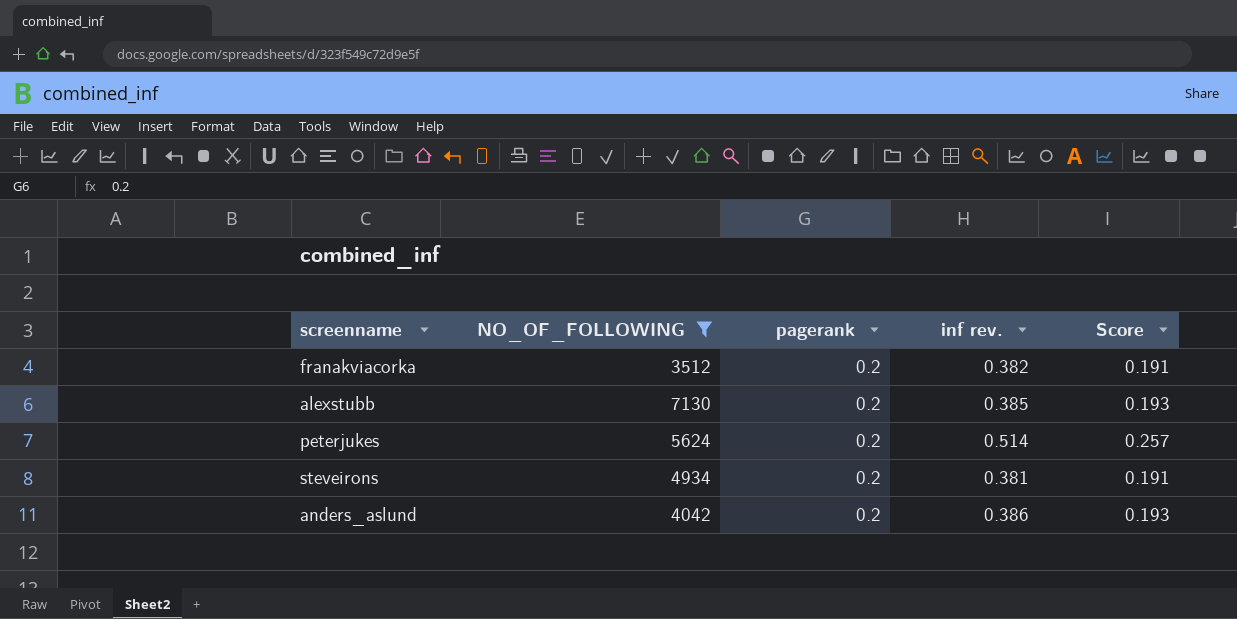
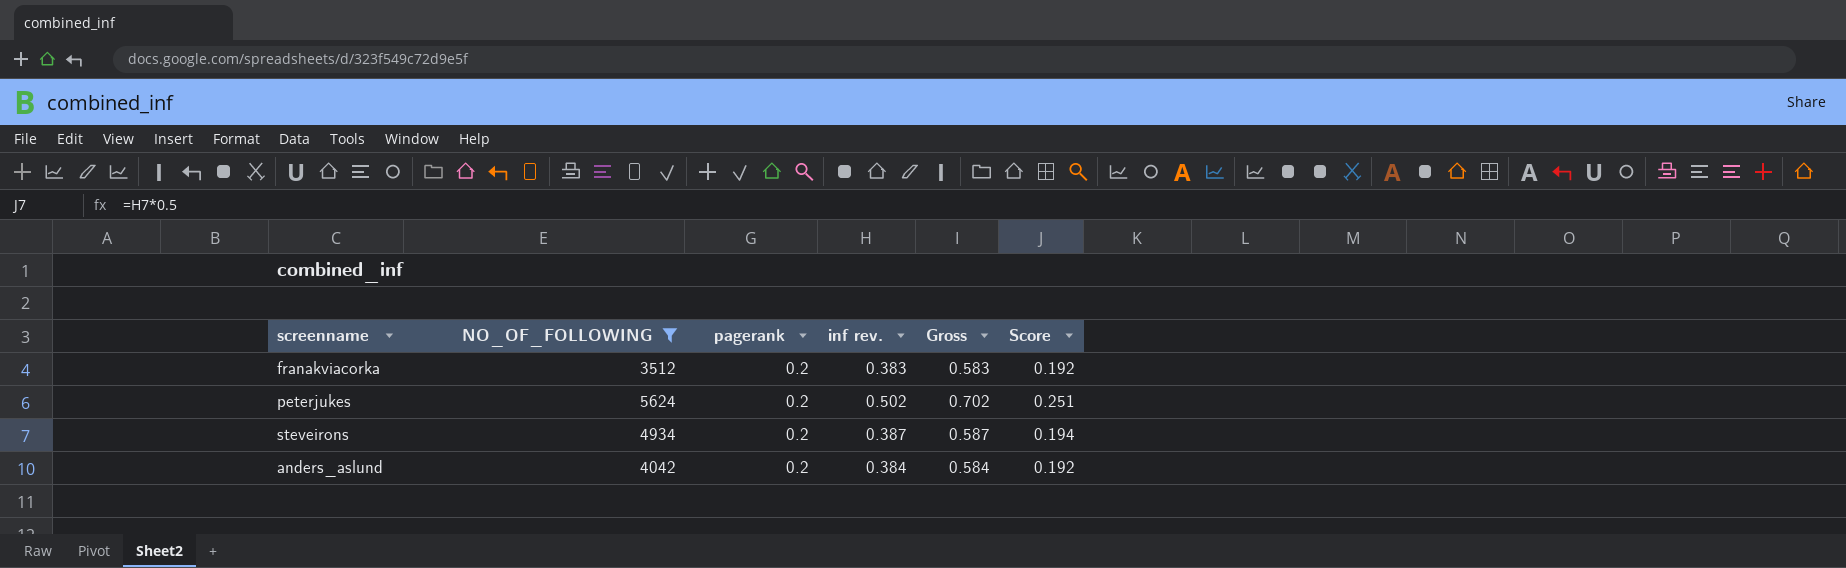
column Gross | formula: none -> [pagerank] + [inf rev.]
row alexstubb: 7130 | 0.2 | 0.385 | 0.193 -> none
franakviacorka | inf rev.: 0.382 -> 0.383
franakviacorka | Score: 0.191 -> 0.192
peterjukes | inf rev.: 0.514 -> 0.502
peterjukes | Score: 0.257 -> 0.251
steveirons | inf rev.: 0.381 -> 0.387
steveirons | Score: 0.191 -> 0.194
anders_aslund | inf rev.: 0.386 -> 0.384
anders_aslund | Score: 0.193 -> 0.192

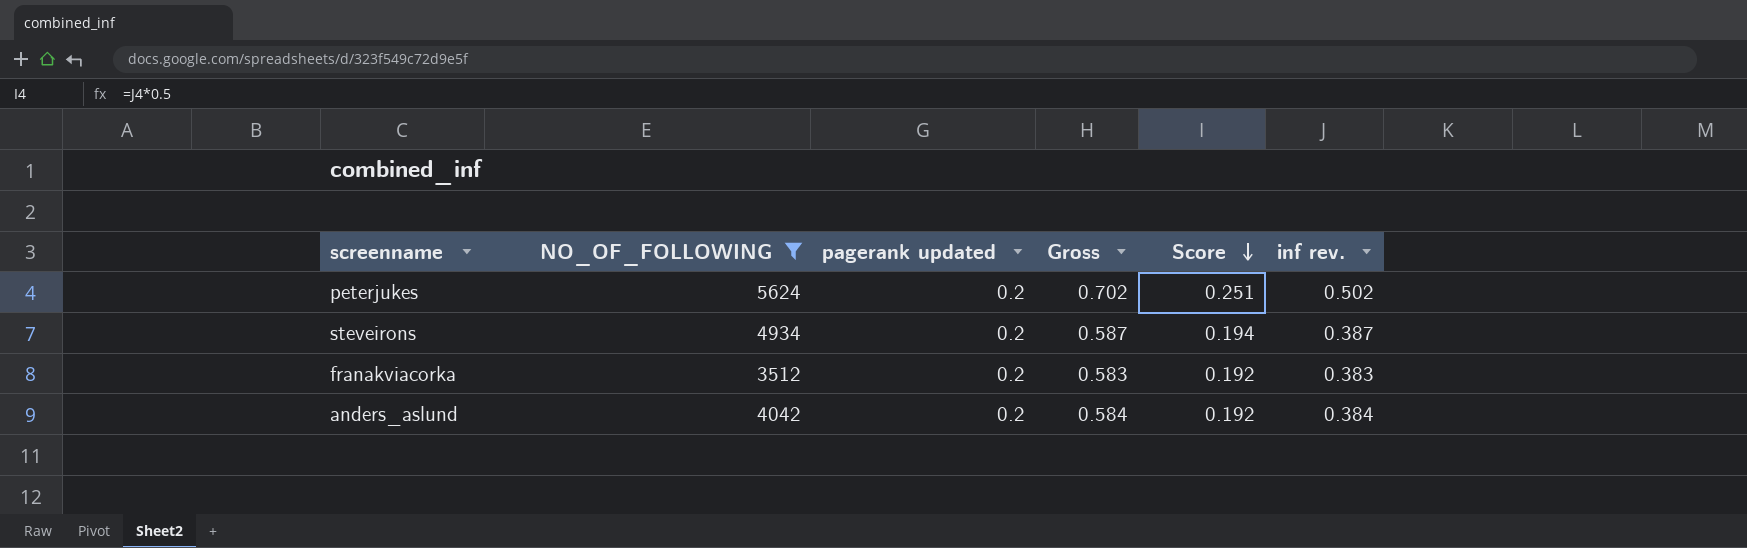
row order: none -> Score descending
column name: pagerank -> pagerank updated
column inf rev. | position: 4 -> 6

